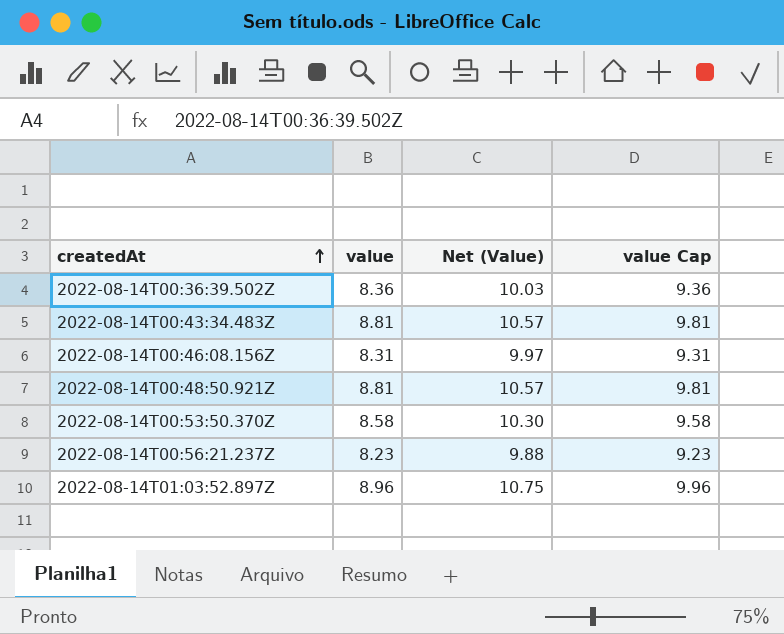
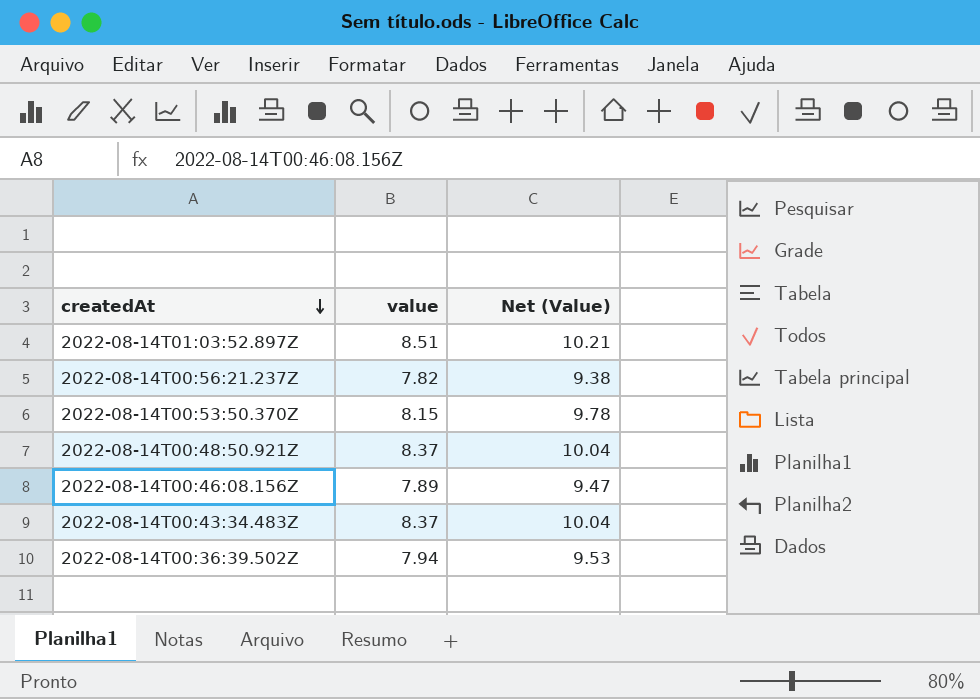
row order: createdAt ascending -> createdAt descending
column value Cap | formula: [value] + 1 -> none
2022-08-14T01:03:52.897Z | value: 8.96 -> 8.51
2022-08-14T01:03:52.897Z | Net (Value): 10.75 -> 10.21
2022-08-14T00:56:21.237Z | value: 8.23 -> 7.82
2022-08-14T00:56:21.237Z | Net (Value): 9.88 -> 9.38
2022-08-14T00:53:50.370Z | value: 8.58 -> 8.15
2022-08-14T00:53:50.370Z | Net (Value): 10.30 -> 9.78
2022-08-14T00:48:50.921Z | value: 8.81 -> 8.37
2022-08-14T00:48:50.921Z | Net (Value): 10.57 -> 10.04
2022-08-14T00:46:08.156Z | value: 8.31 -> 7.89
2022-08-14T00:46:08.156Z | Net (Value): 9.97 -> 9.47
2022-08-14T00:43:34.483Z | value: 8.81 -> 8.37
2022-08-14T00:43:34.483Z | Net (Value): 10.57 -> 10.04
2022-08-14T00:36:39.502Z | value: 8.36 -> 7.94
2022-08-14T00:36:39.502Z | Net (Value): 10.03 -> 9.53

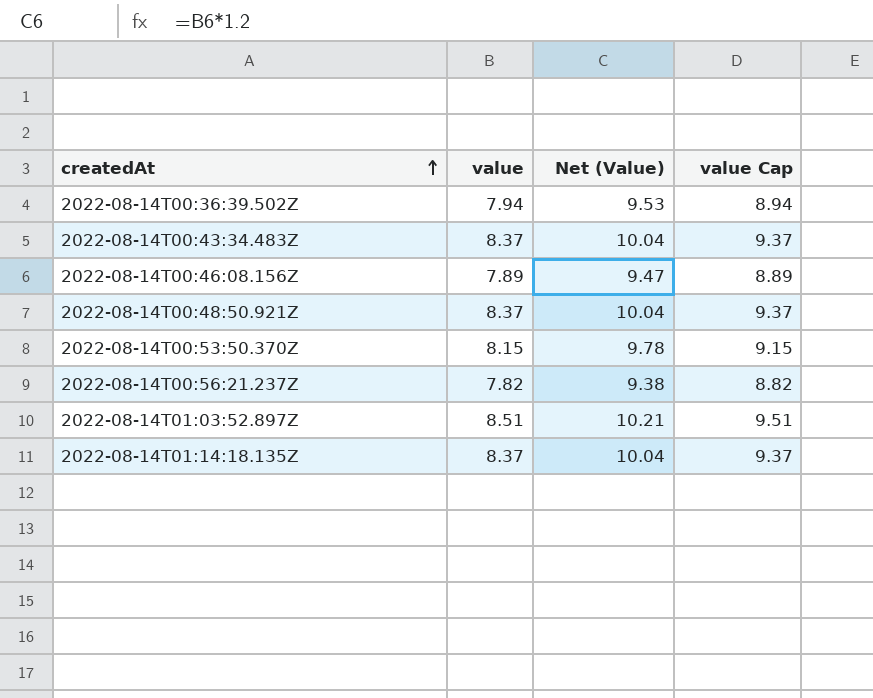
row order: createdAt descending -> createdAt ascending
column value Cap | formula: none -> [value] + 1
row 2022-08-14T01:14:18.135Z: none -> 8.37 | 10.04 | 9.37

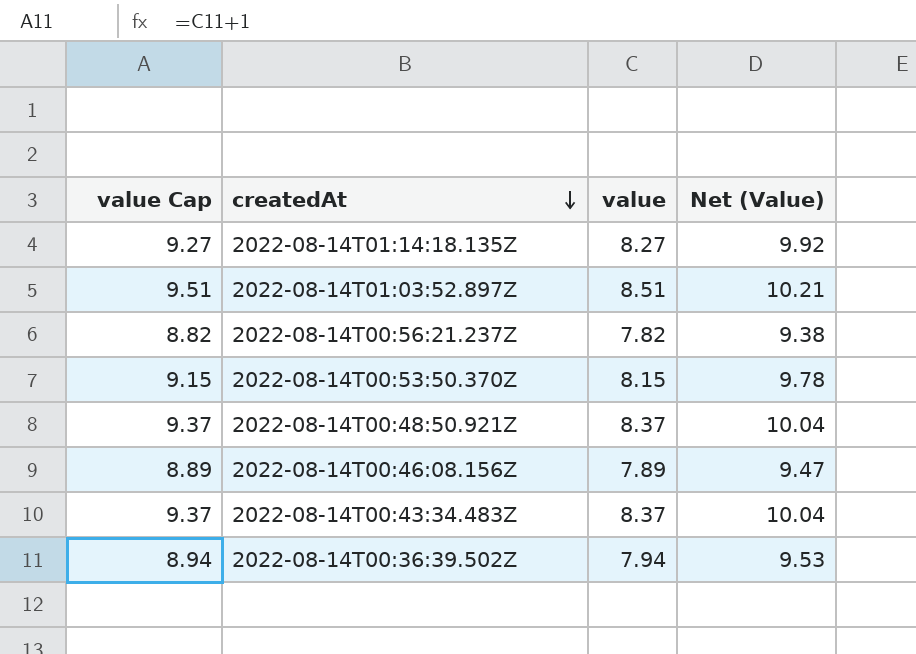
row order: createdAt ascending -> createdAt descending
column value Cap | position: 4 -> 1
2022-08-14T01:14:18.135Z | value Cap: 9.37 -> 9.27
2022-08-14T01:14:18.135Z | value: 8.37 -> 8.27
2022-08-14T01:14:18.135Z | Net (Value): 10.04 -> 9.92

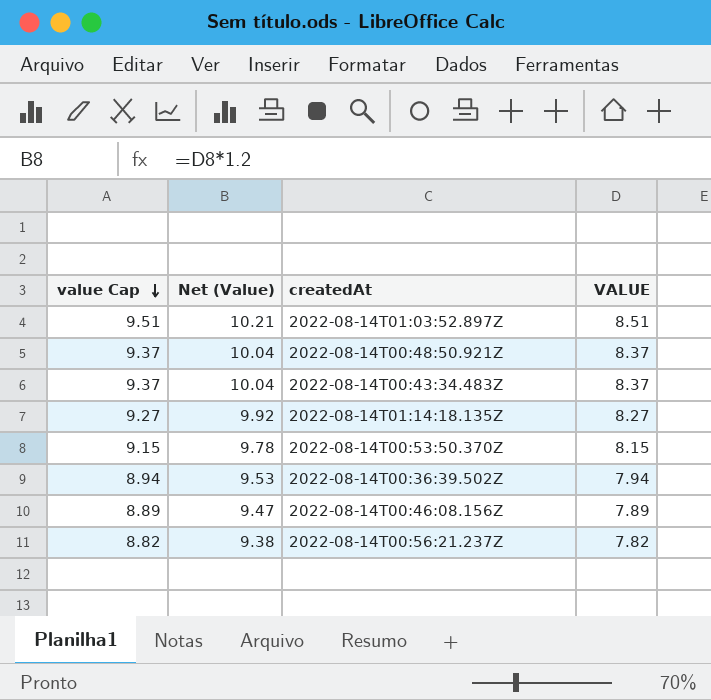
row order: createdAt descending -> value Cap descending
column Net (Value) | position: 4 -> 2
column name: value -> VALUE

